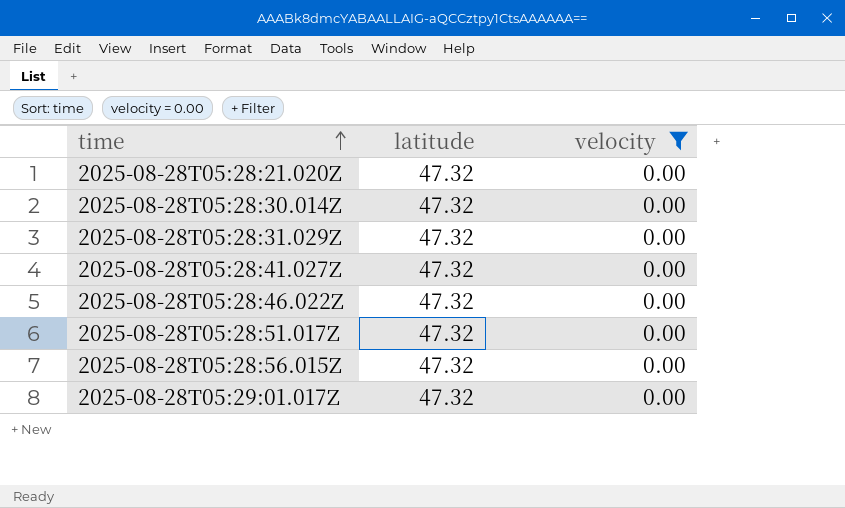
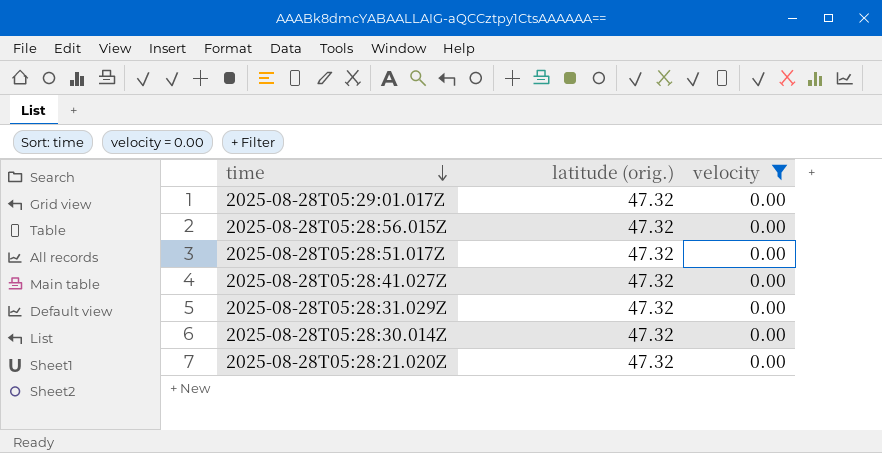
row order: time ascending -> time descending
column name: latitude -> latitude (orig.)
row 2025-08-28T05:28:46.022Z: 47.32 | 0.00 -> none

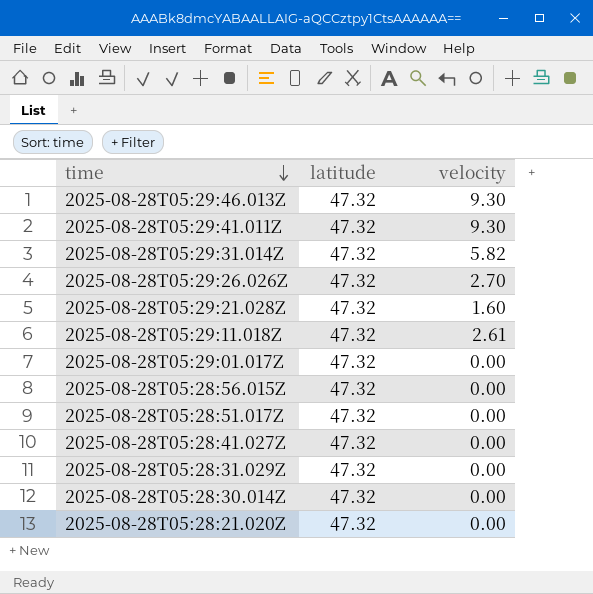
filter: velocity = 0.00 -> none
column name: latitude (orig.) -> latitude

